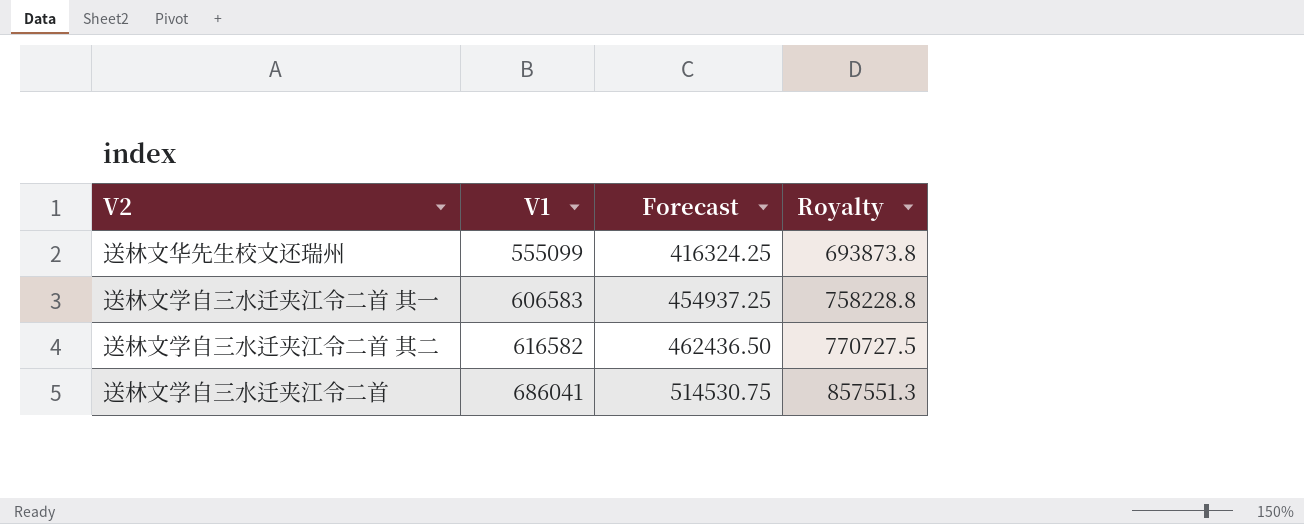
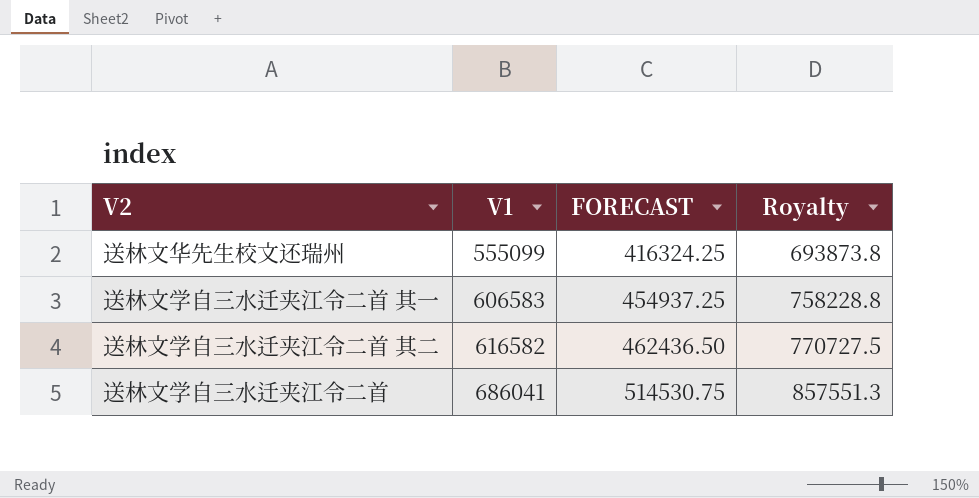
column name: Forecast -> FORECAST

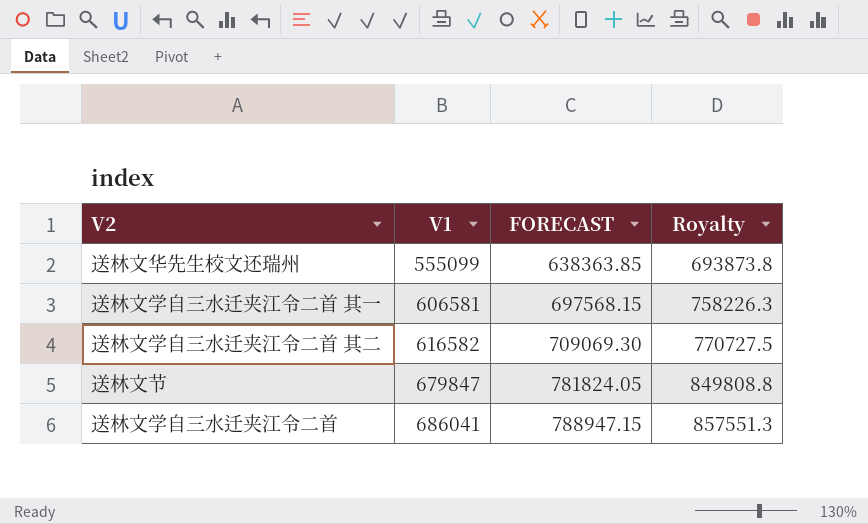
column FORECAST | formula: [V1] * 0.75 -> [V1] * 1.15
送林文学自三水迁夹江令二首 其一 | V1: 606583 -> 606581
送林文学自三水迁夹江令二首 其一 | Royalty: 758228.8 -> 758226.3
row 送林文节: none -> 679847 | 781824.05 | 849808.8

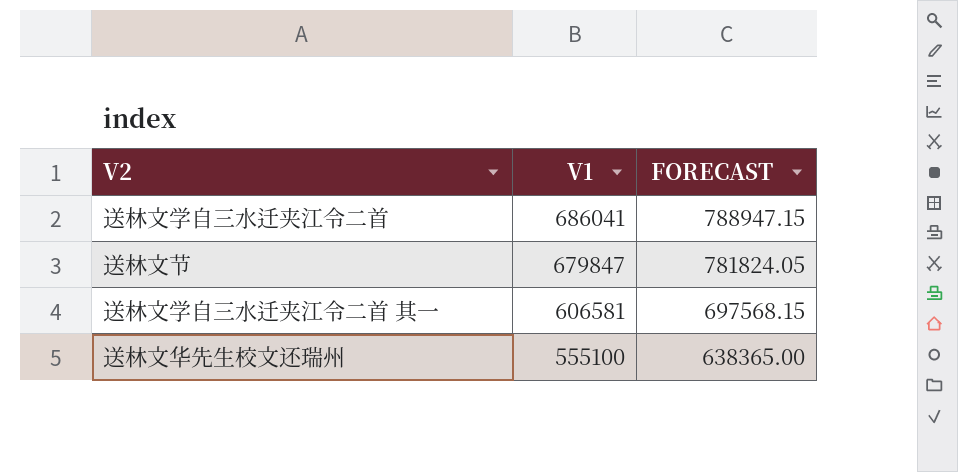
row order: V1 ascending -> V1 descending
column Royalty | formula: [V1] * 1.25 -> none
row 送林文学自三水迁夹江令二首 其二: 616582 | 709069.30 | 770727.5 -> none
送林文华先生校文还瑞州 | V1: 555099 -> 555100
送林文华先生校文还瑞州 | FORECAST: 638363.85 -> 638365.00

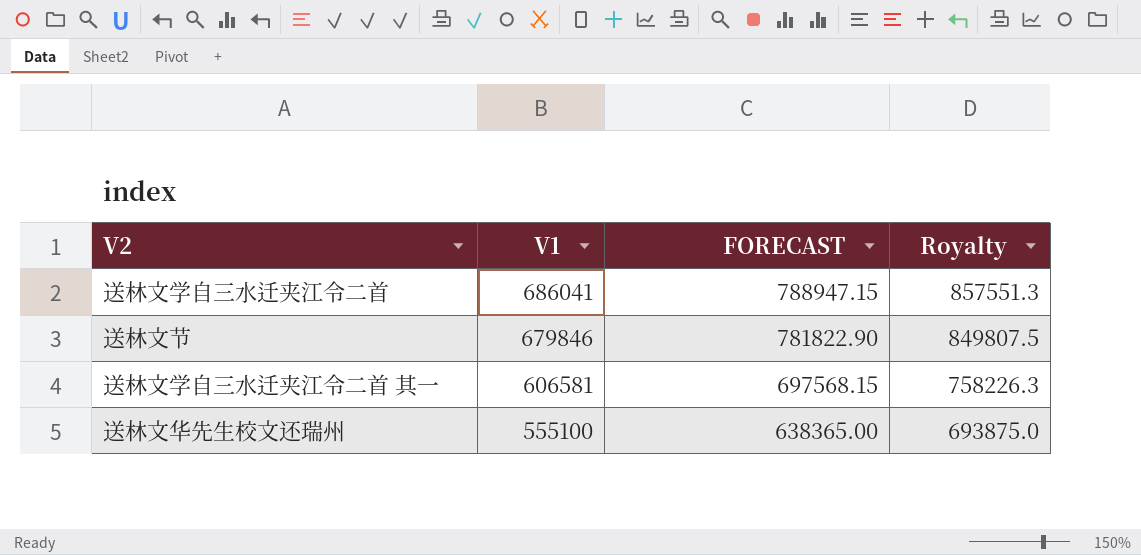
column Royalty | formula: none -> [V1] * 1.25
送林文节 | V1: 679847 -> 679846
送林文节 | FORECAST: 781824.05 -> 781822.90

